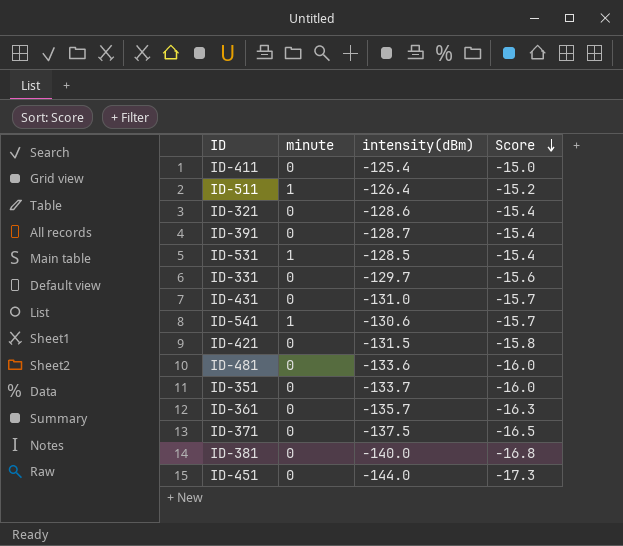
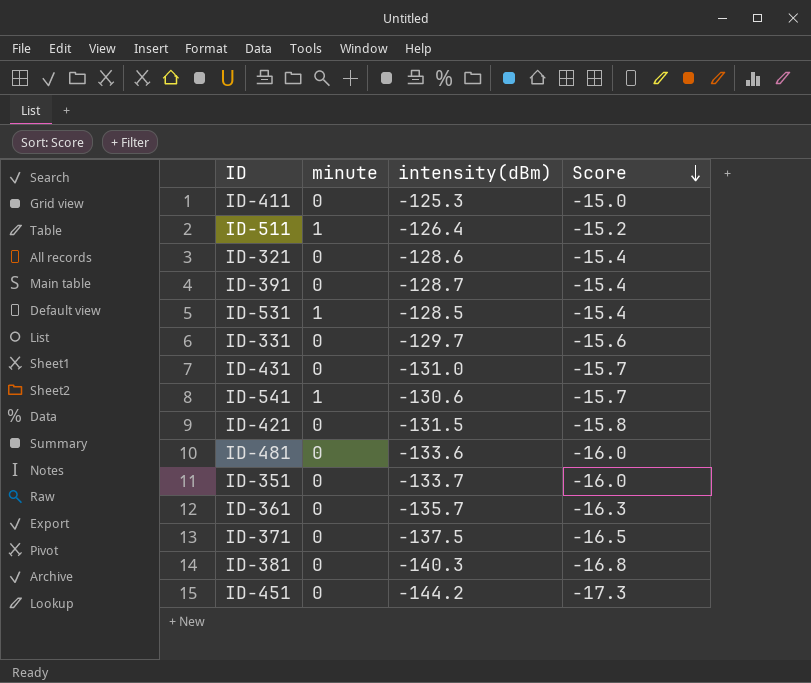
ID-411 | intensity(dBm): -125.4 -> -125.3
ID-381 | intensity(dBm): -140.0 -> -140.3
ID-451 | intensity(dBm): -144.0 -> -144.2

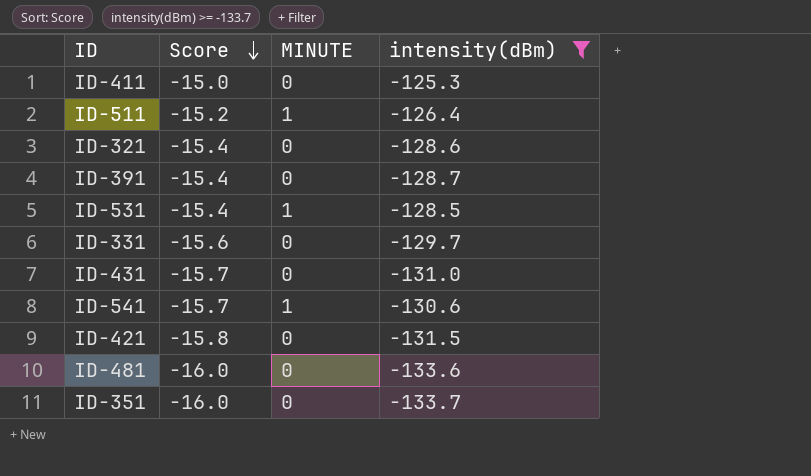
filter: none -> intensity(dBm) >= -133.7
column Score | position: 4 -> 2
column name: minute -> MINUTE

